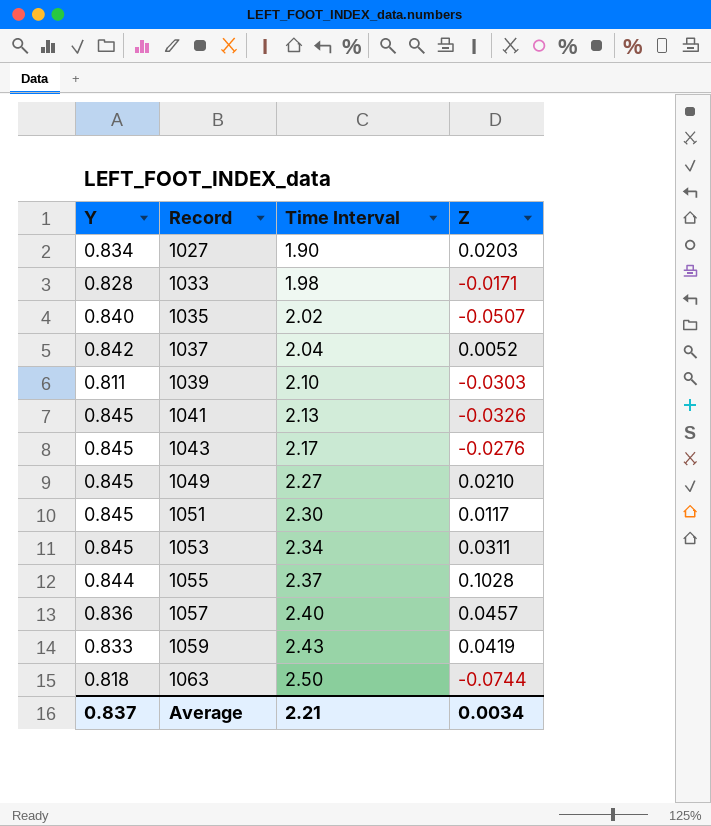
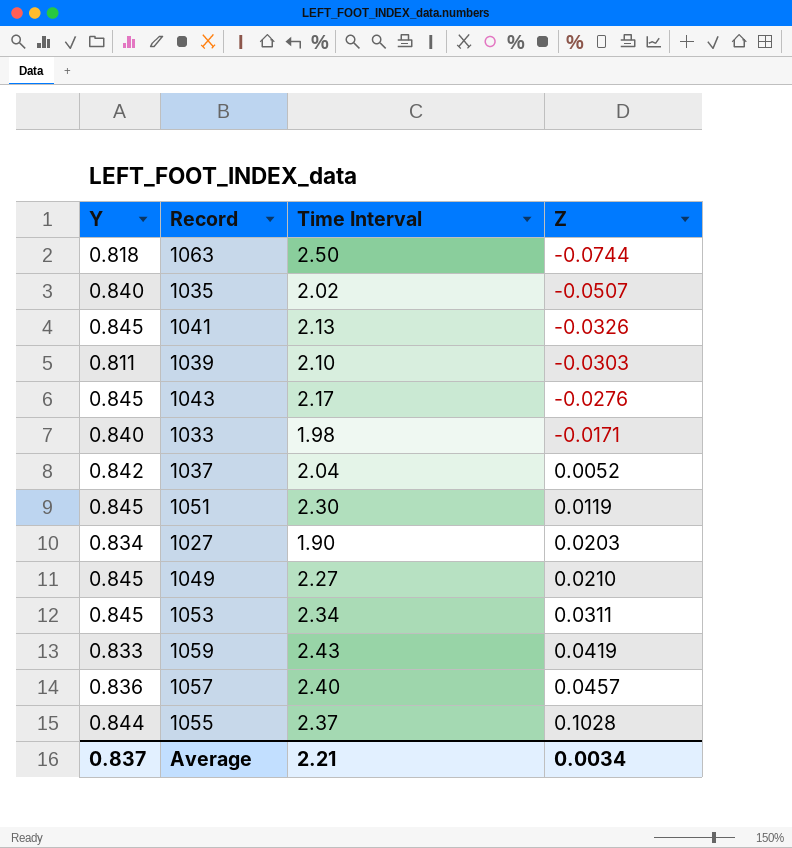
row order: Record ascending -> Z ascending
1033 | Y: 0.828 -> 0.840
1051 | Z: 0.0117 -> 0.0119

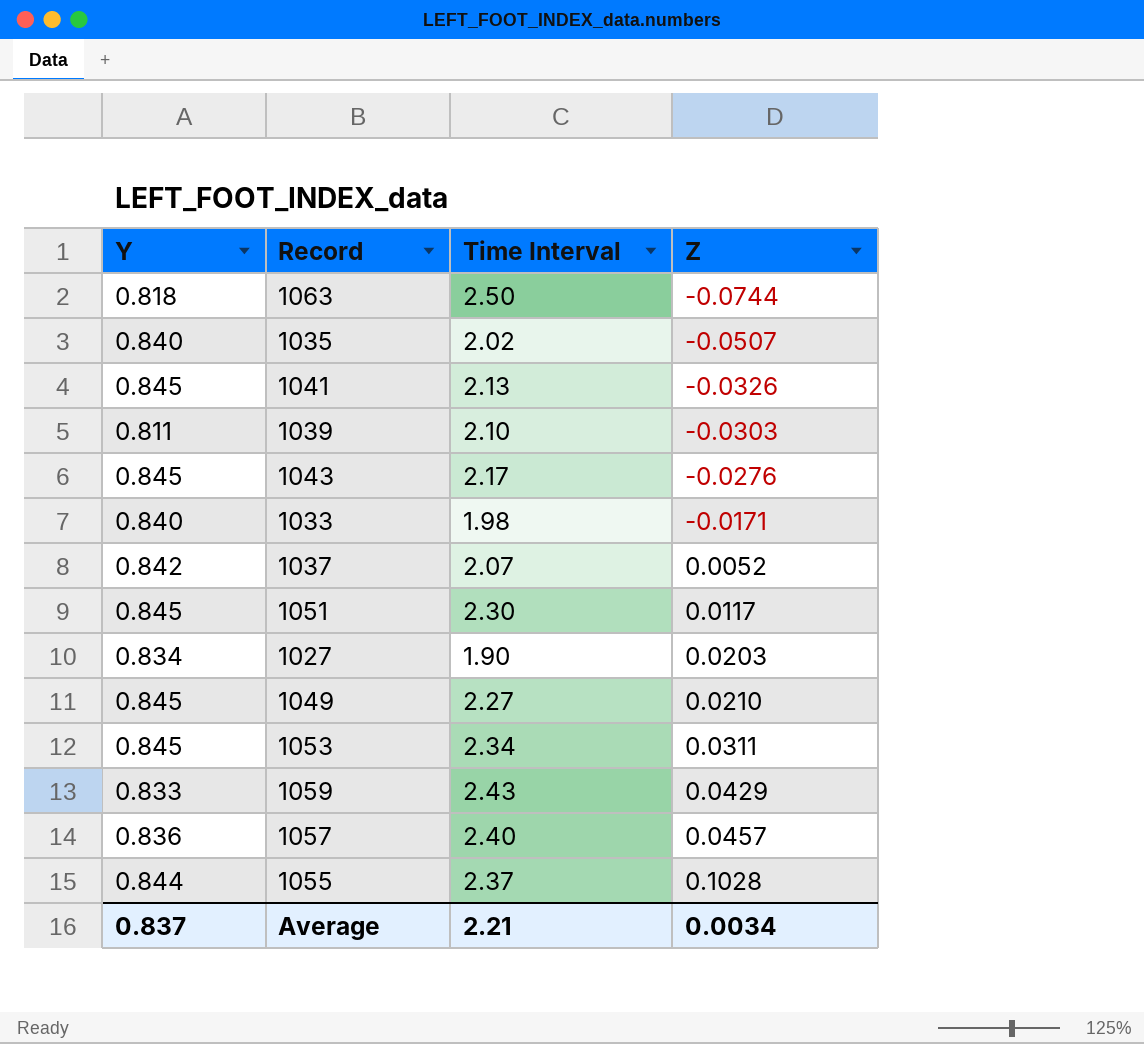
1037 | Time Interval: 2.04 -> 2.07
1051 | Z: 0.0119 -> 0.0117
1059 | Z: 0.0419 -> 0.0429

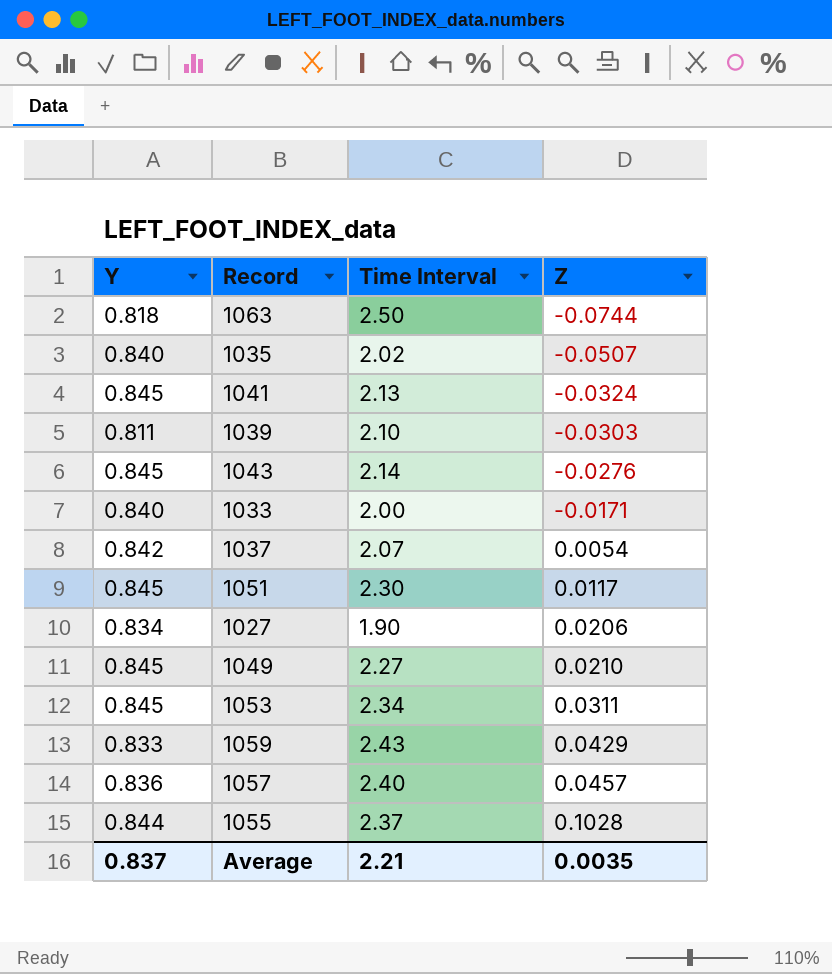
1041 | Z: -0.0326 -> -0.0324
1043 | Time Interval: 2.17 -> 2.14
1033 | Time Interval: 1.98 -> 2.00
1037 | Z: 0.0052 -> 0.0054
1027 | Z: 0.0203 -> 0.0206
Average | Z: 0.0034 -> 0.0035

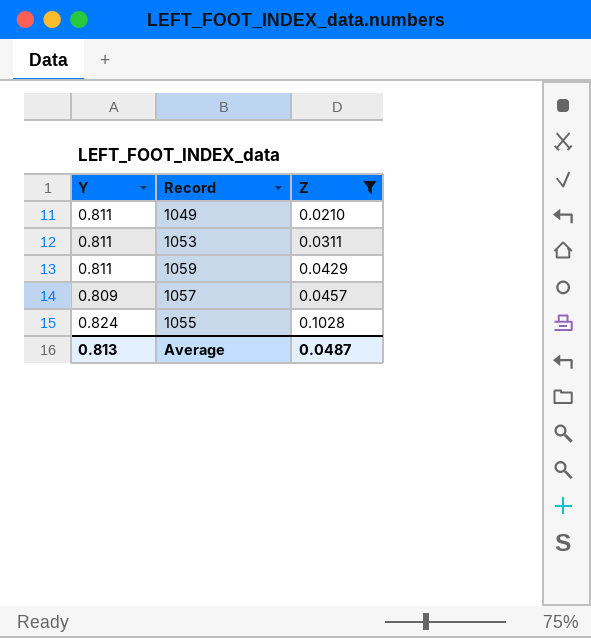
filter: none -> Z >= 0.0210
column Time Interval | position: 3 -> none
1049 | Y: 0.845 -> 0.811
1053 | Y: 0.845 -> 0.811
1059 | Y: 0.833 -> 0.811
1057 | Y: 0.836 -> 0.809
1055 | Y: 0.844 -> 0.824
Average | Y: 0.837 -> 0.813
Average | Z: 0.0035 -> 0.0487

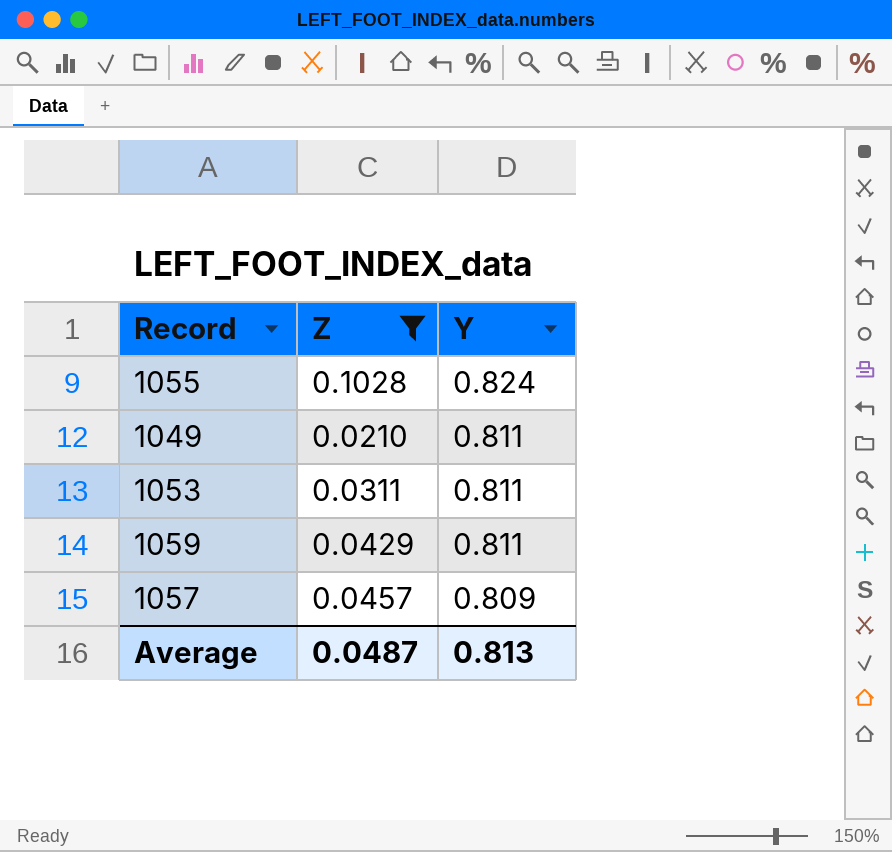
row order: Z ascending -> Y descending
column Y | position: 1 -> 3

